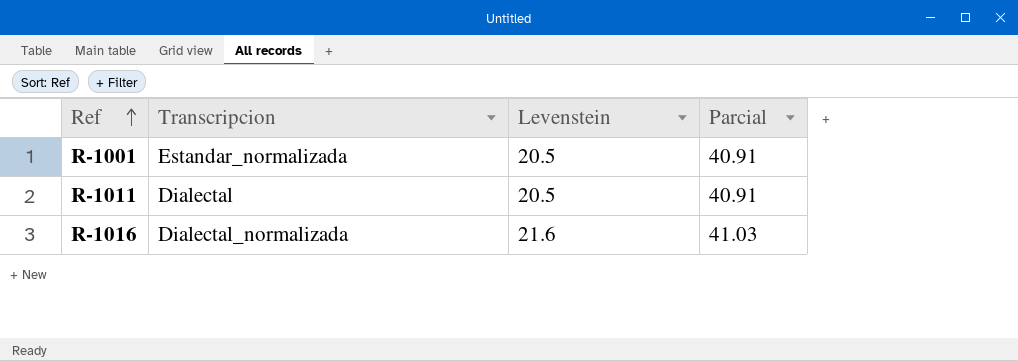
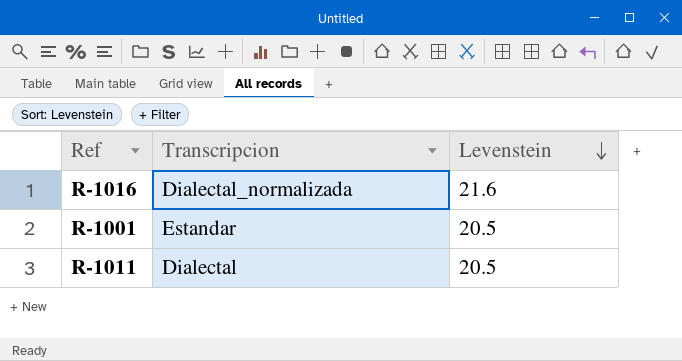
row order: Ref ascending -> Levenstein descending
column Parcial | position: 4 -> none
R-1001 | Transcripcion: Estandar_normalizada -> Estandar

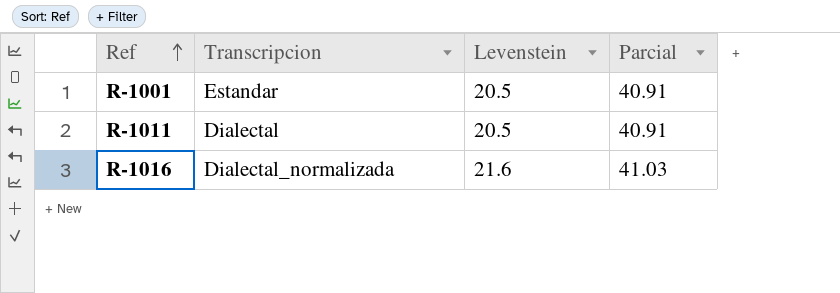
row order: Levenstein descending -> Ref ascending
column Parcial | position: none -> 4

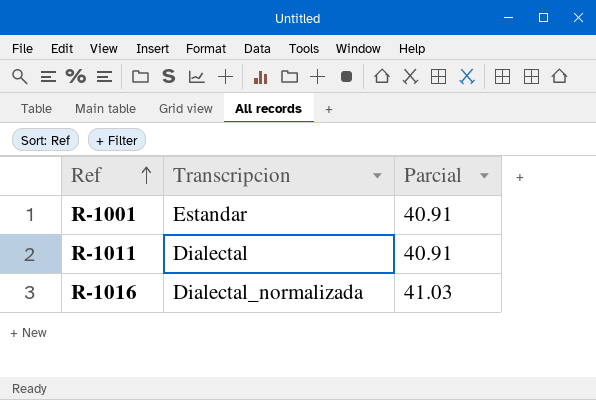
column Levenstein | position: 3 -> none

